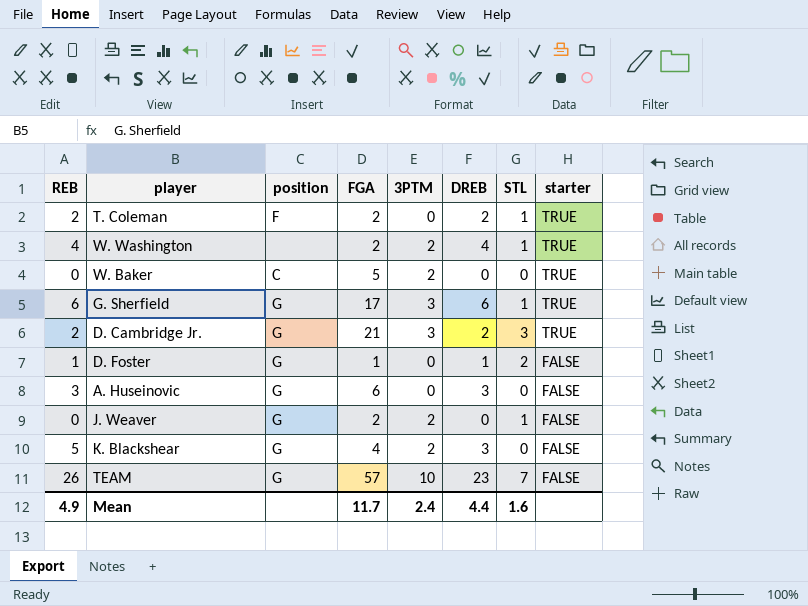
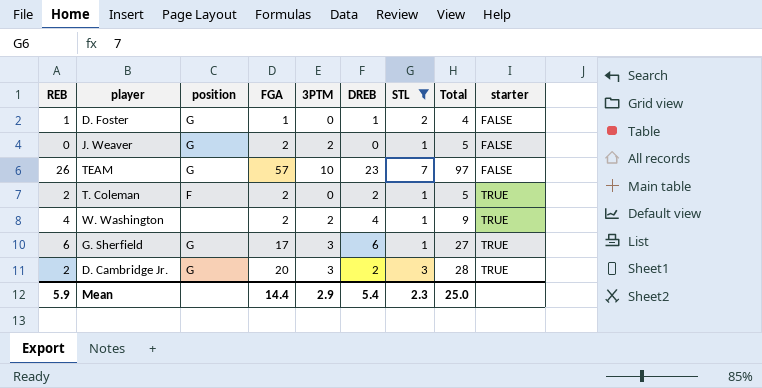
filter: none -> STL != 0
row order: starter descending -> starter ascending
column Total | formula: none -> [FGA] + [3PTM] + [DREB] + [STL]
D. Cambridge Jr. | FGA: 21 -> 20
Mean | REB: 4.9 -> 5.9
Mean | FGA: 11.7 -> 14.4
Mean | 3PTM: 2.4 -> 2.9
Mean | DREB: 4.4 -> 5.4
Mean | STL: 1.6 -> 2.3

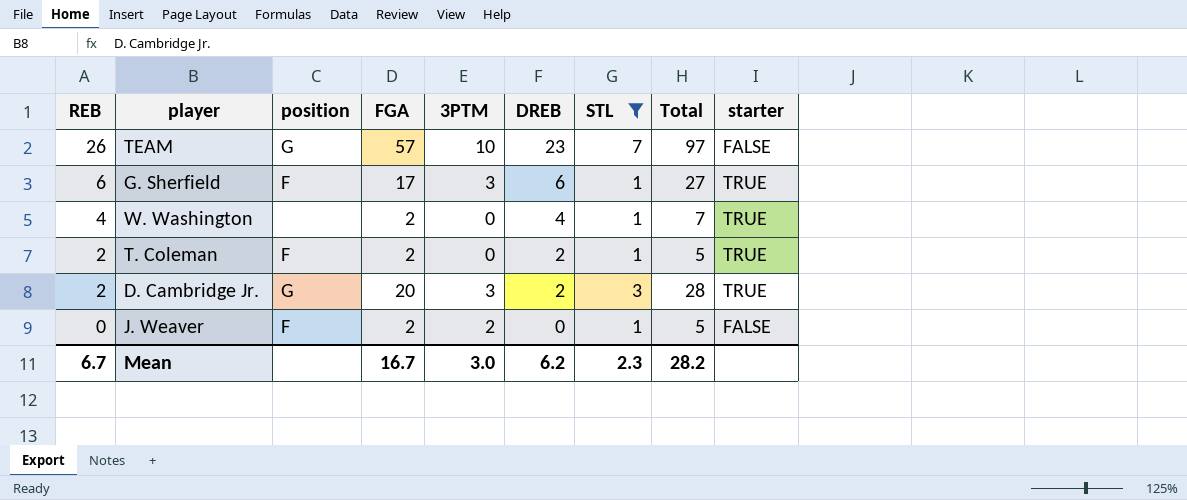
row order: starter ascending -> REB descending
row D. Foster: 1 | G | 1 | 0 | 1 | 2 | 4 | FALSE -> none
G. Sherfield | position: G -> F
W. Washington | 3PTM: 2 -> 0
W. Washington | Total: 9 -> 7
J. Weaver | position: G -> F
Mean | REB: 5.9 -> 6.7
Mean | FGA: 14.4 -> 16.7
Mean | 3PTM: 2.9 -> 3.0
Mean | DREB: 5.4 -> 6.2
Mean | Total: 25.0 -> 28.2

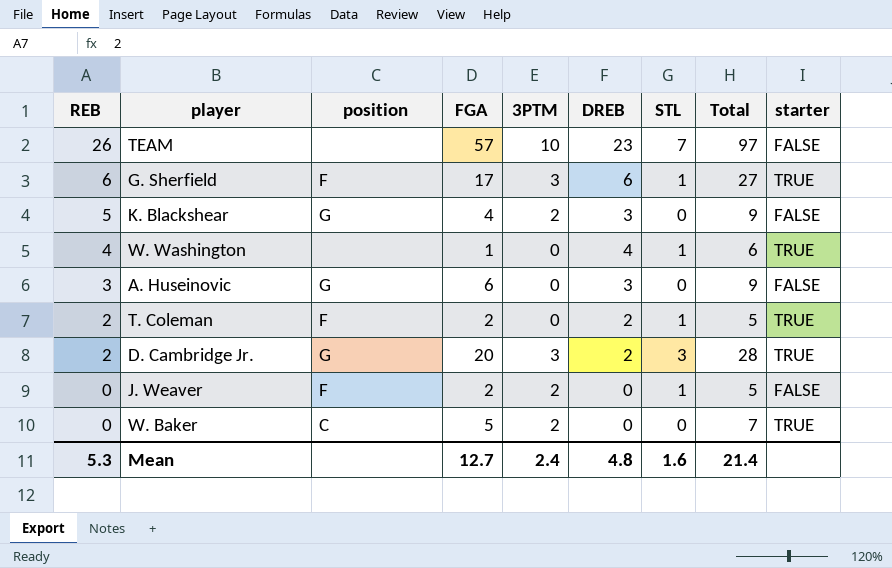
filter: STL != 0 -> none
TEAM | position: G -> none
W. Washington | FGA: 2 -> 1
W. Washington | Total: 7 -> 6
Mean | REB: 6.7 -> 5.3
Mean | FGA: 16.7 -> 12.7
Mean | 3PTM: 3.0 -> 2.4
Mean | DREB: 6.2 -> 4.8
Mean | STL: 2.3 -> 1.6
Mean | Total: 28.2 -> 21.4

